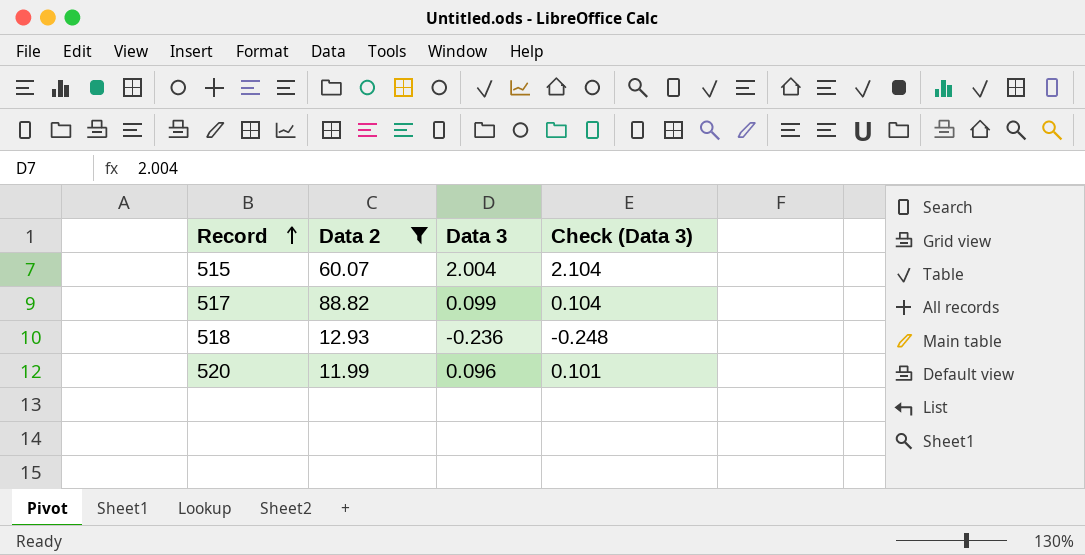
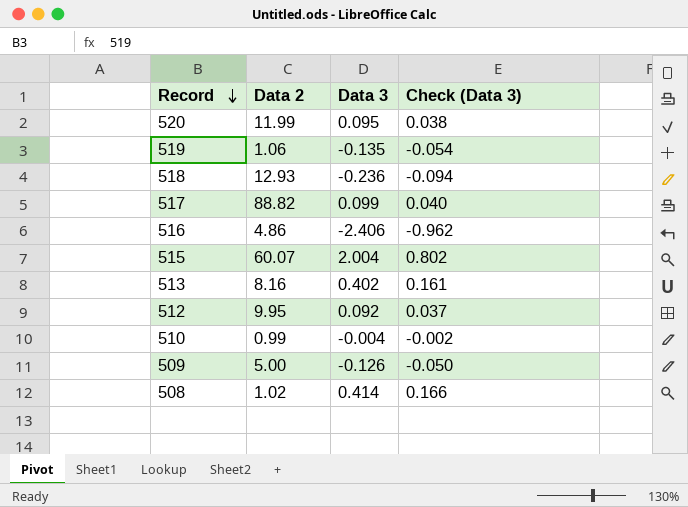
filter: Data 2 >= 11.99 -> none
row order: Record ascending -> Record descending
column Check (Data 3) | formula: [Data 3] * 1.05 -> [Data 3] * 0.4
520 | Data 3: 0.096 -> 0.095

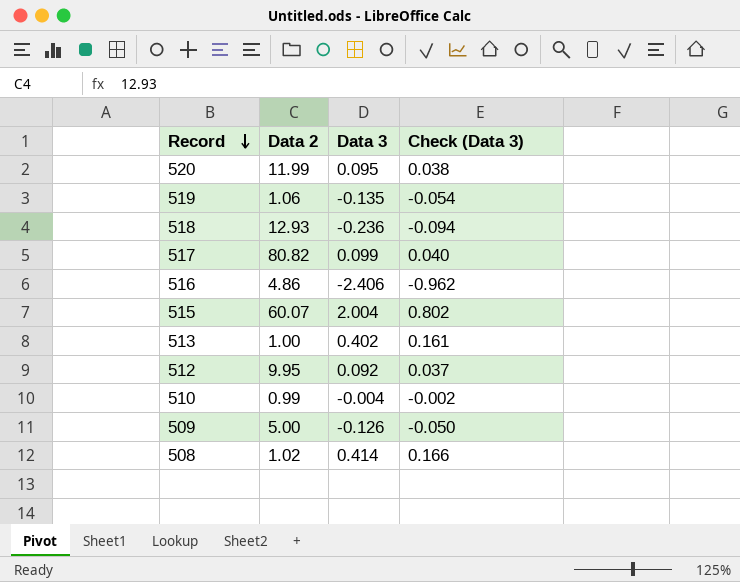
517 | Data 2: 88.82 -> 80.82
513 | Data 2: 8.16 -> 1.00

